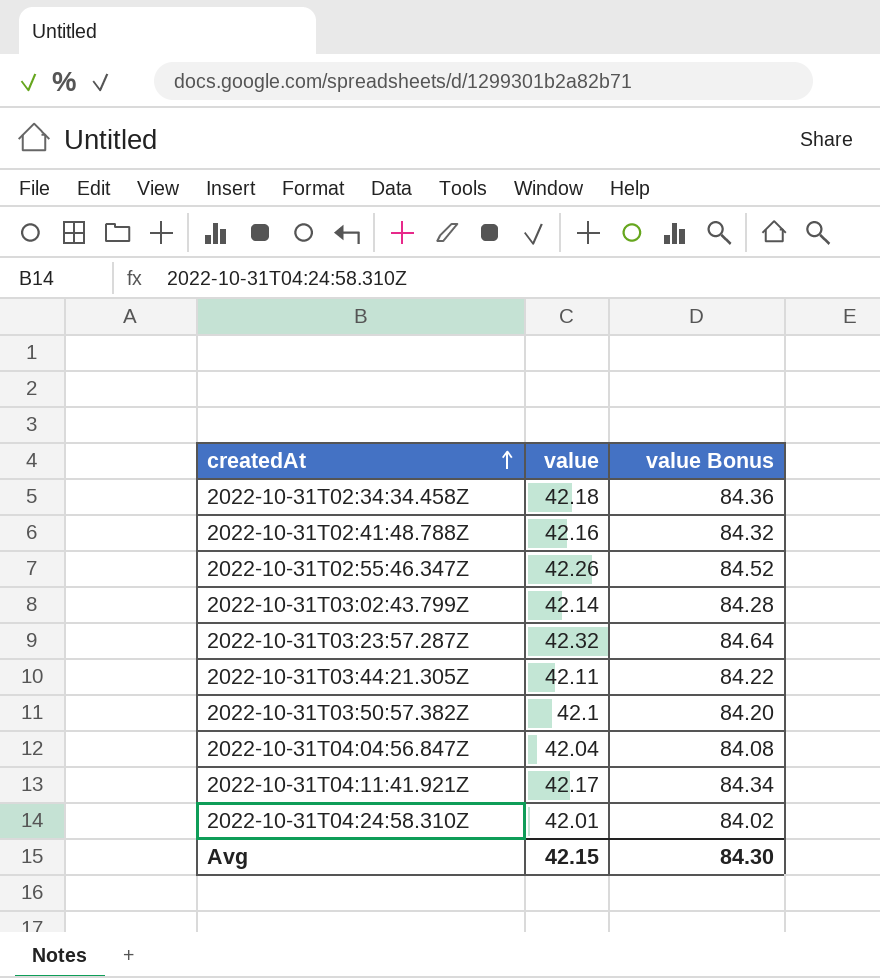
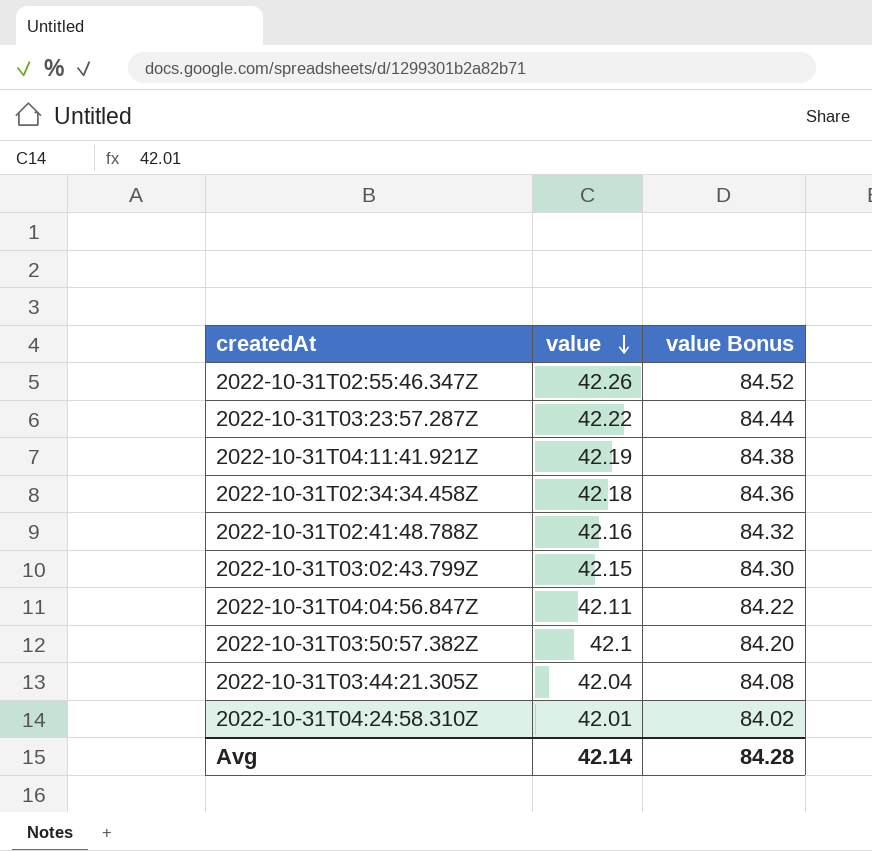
row order: createdAt ascending -> value descending
2022-10-31T03:23:57.287Z | value: 42.32 -> 42.22
2022-10-31T03:23:57.287Z | value Bonus: 84.64 -> 84.44
2022-10-31T04:11:41.921Z | value: 42.17 -> 42.19
2022-10-31T04:11:41.921Z | value Bonus: 84.34 -> 84.38
2022-10-31T03:02:43.799Z | value: 42.14 -> 42.15
2022-10-31T03:02:43.799Z | value Bonus: 84.28 -> 84.30
2022-10-31T04:04:56.847Z | value: 42.04 -> 42.11
2022-10-31T04:04:56.847Z | value Bonus: 84.08 -> 84.22
2022-10-31T03:44:21.305Z | value: 42.11 -> 42.04
2022-10-31T03:44:21.305Z | value Bonus: 84.22 -> 84.08
Avg | value: 42.15 -> 42.14
Avg | value Bonus: 84.30 -> 84.28

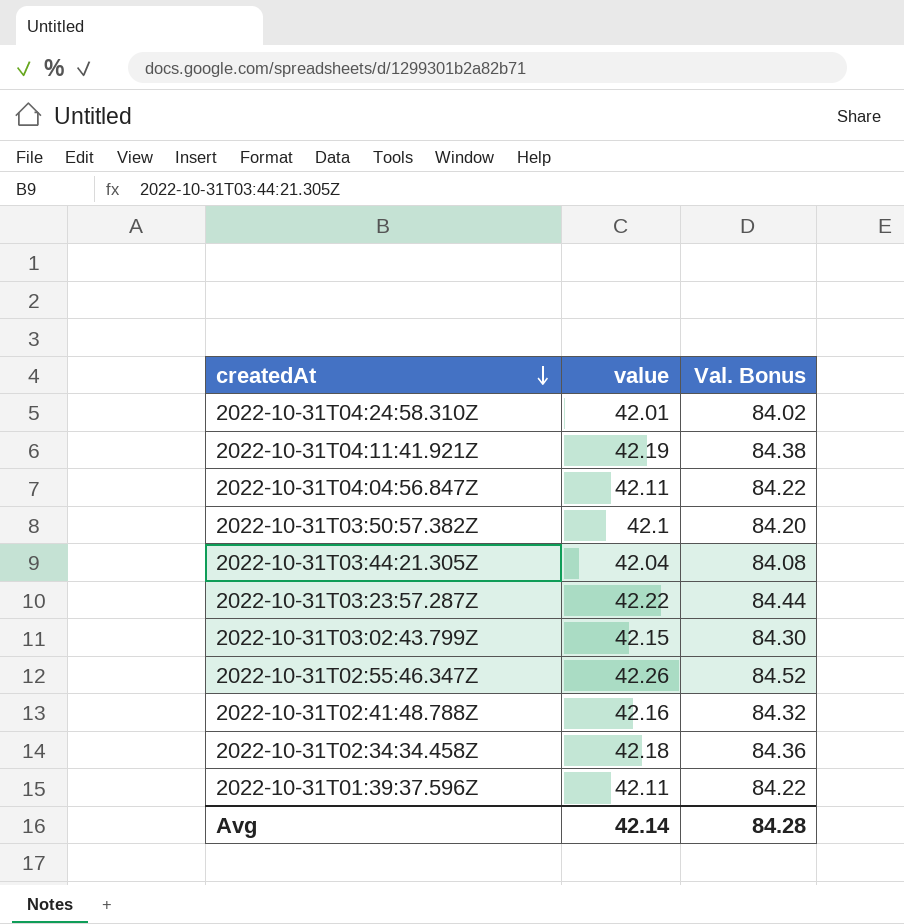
row order: value descending -> createdAt descending
column name: value Bonus -> Val. Bonus
row 2022-10-31T01:39:37.596Z: none -> 42.11 | 84.22

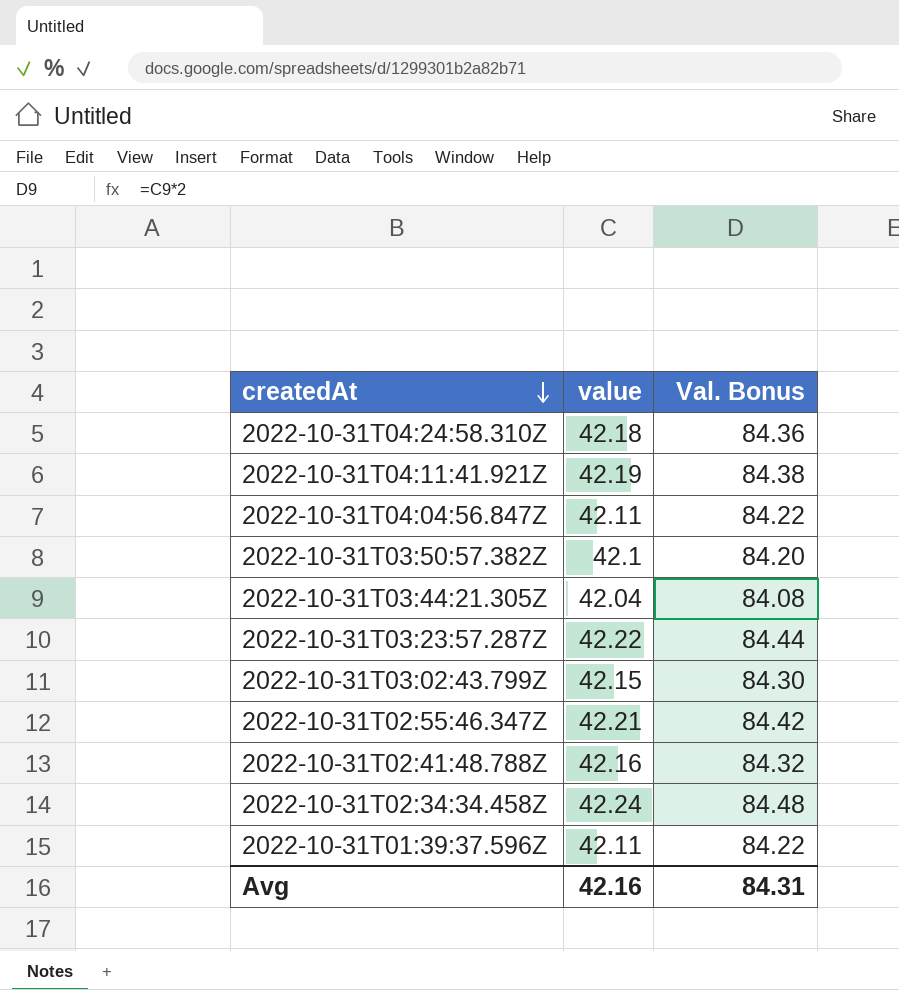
2022-10-31T04:24:58.310Z | value: 42.01 -> 42.18
2022-10-31T04:24:58.310Z | Val. Bonus: 84.02 -> 84.36
2022-10-31T02:55:46.347Z | value: 42.26 -> 42.21
2022-10-31T02:55:46.347Z | Val. Bonus: 84.52 -> 84.42
2022-10-31T02:34:34.458Z | value: 42.18 -> 42.24
2022-10-31T02:34:34.458Z | Val. Bonus: 84.36 -> 84.48
Avg | value: 42.14 -> 42.16
Avg | Val. Bonus: 84.28 -> 84.31

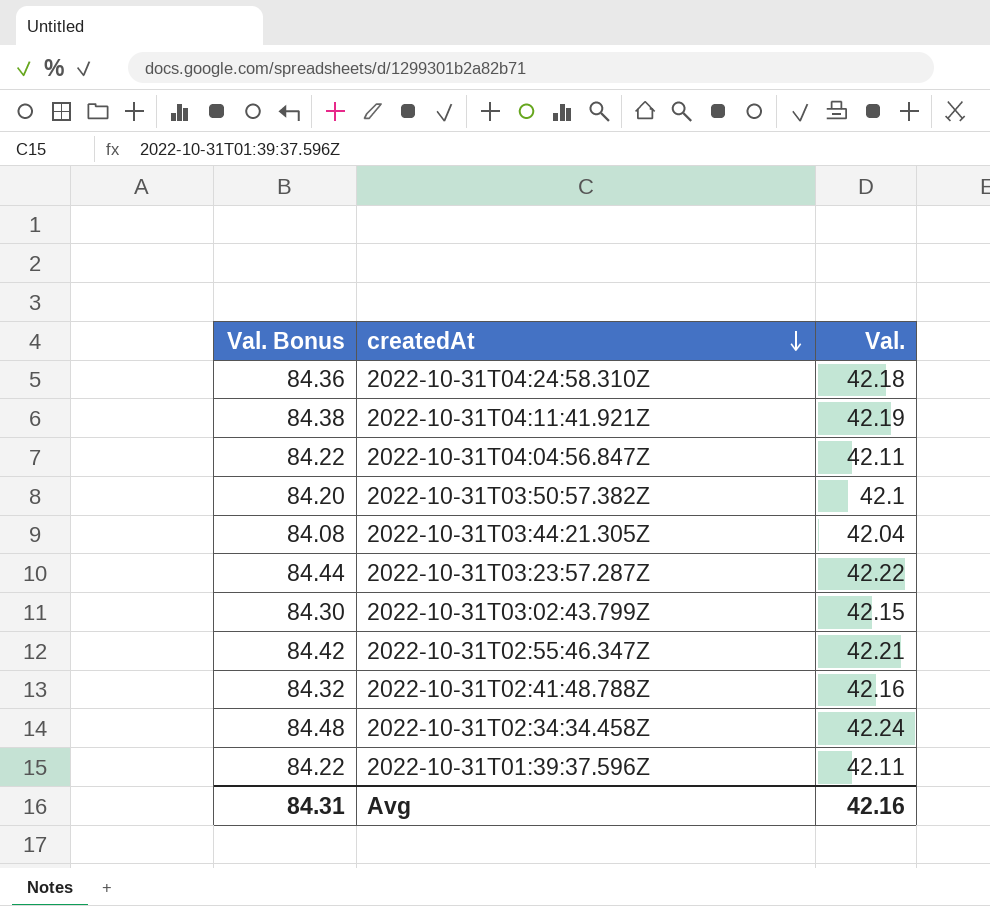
column Val. Bonus | position: 3 -> 1
column name: value -> Val.

